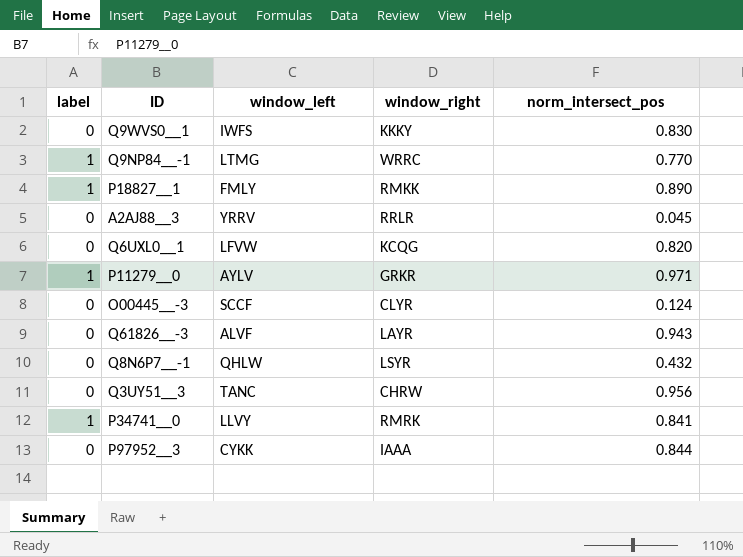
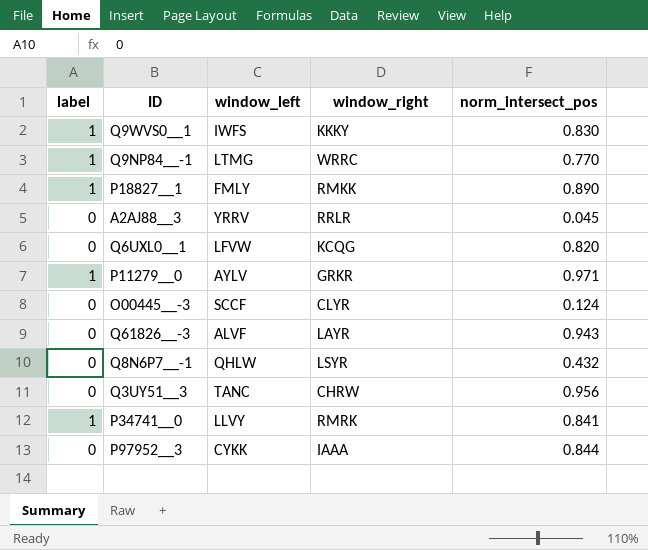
Q9WVS0__1 | label: 0 -> 1

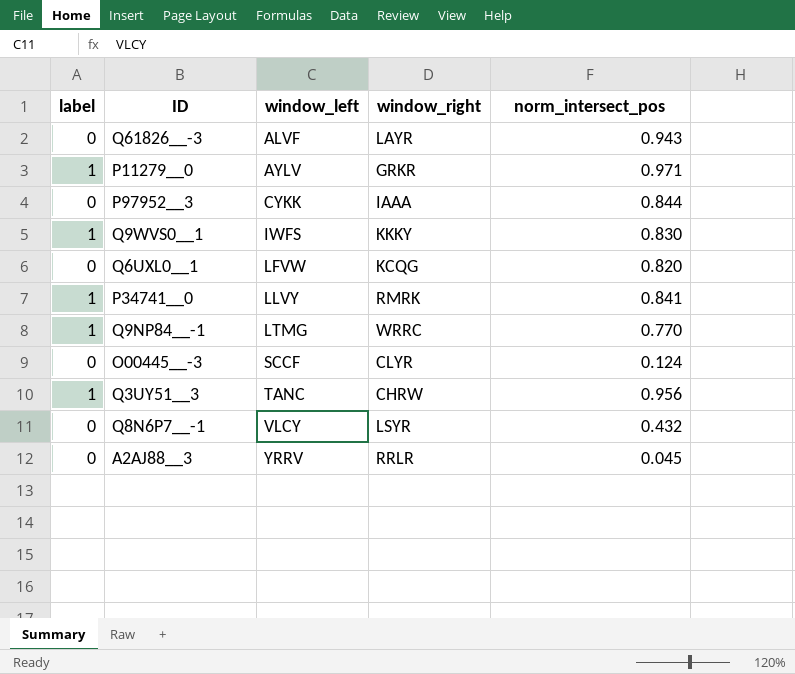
row order: none -> window_left ascending
row P18827__1: 1 | FMLY | RMKK | 0.890 -> none
Q3UY51__3 | label: 0 -> 1
Q8N6P7__-1 | window_left: QHLW -> VLCY

